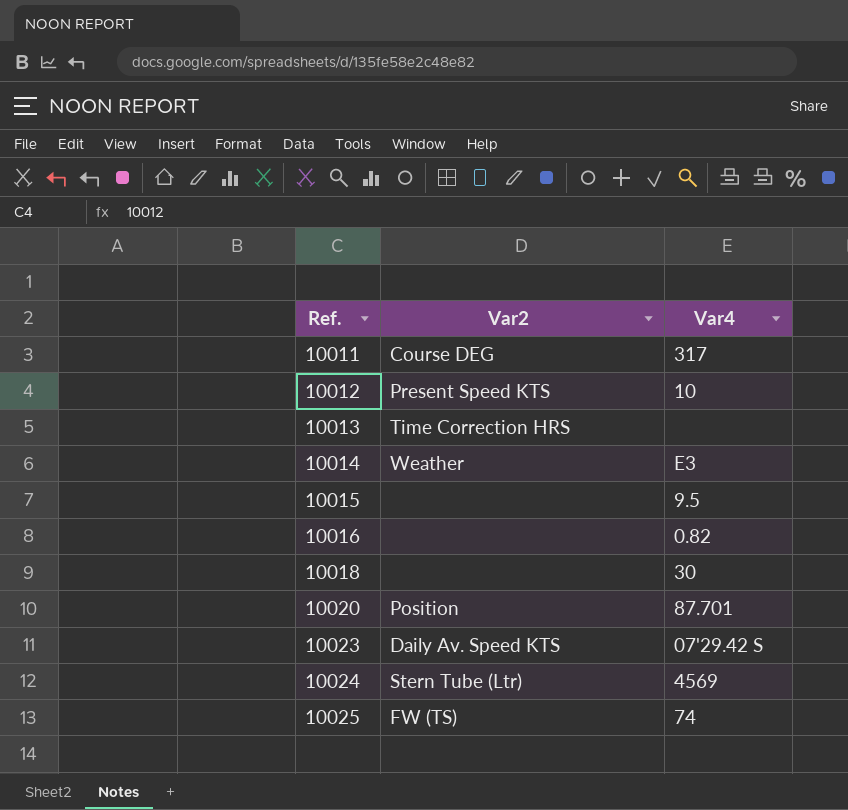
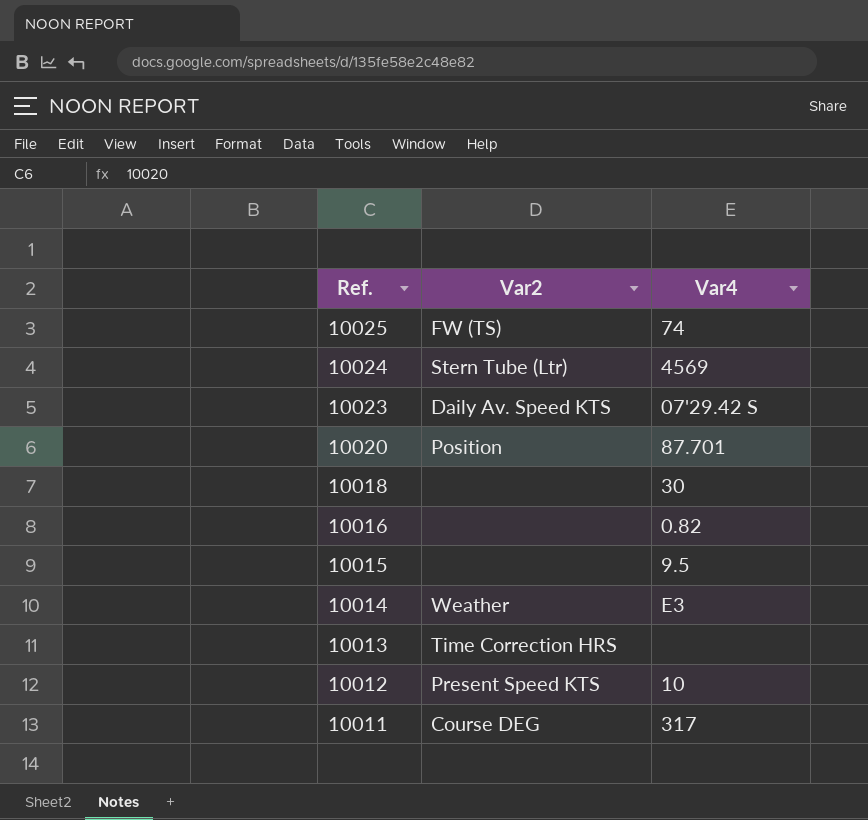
row order: Ref. ascending -> Ref. descending

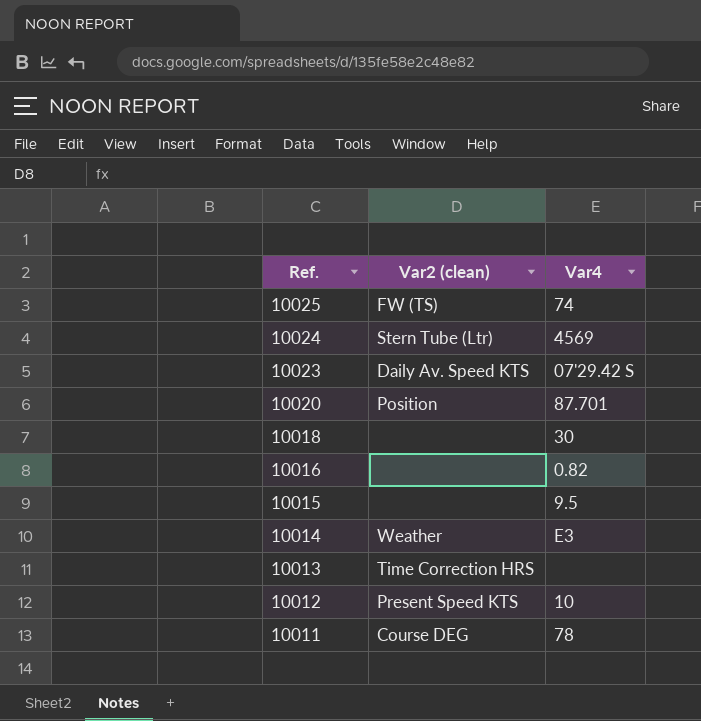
column name: Var2 -> Var2 (clean)
10011 | Var4: 317 -> 78

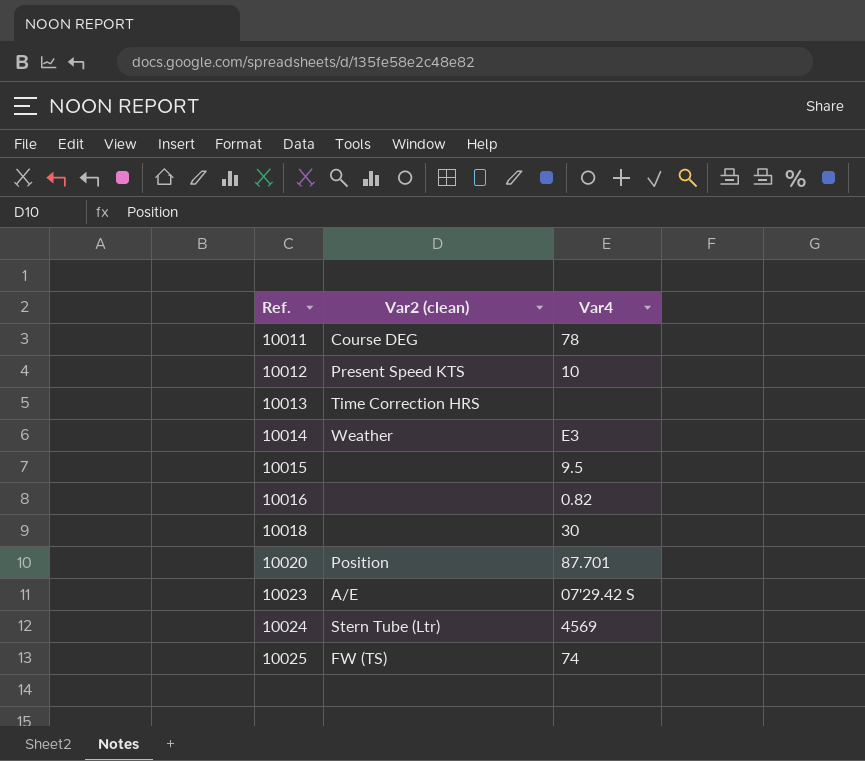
row order: Ref. descending -> Ref. ascending
10023 | Var2 (clean): Daily Av. Speed KTS -> A/E

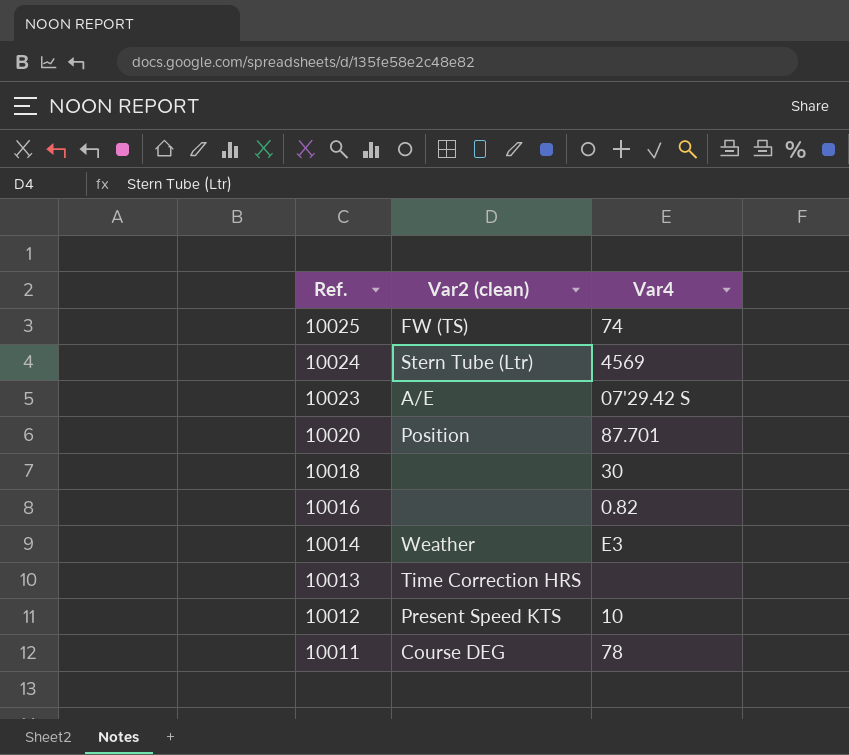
row order: Ref. ascending -> Ref. descending
row 10015: none | 9.5 -> none

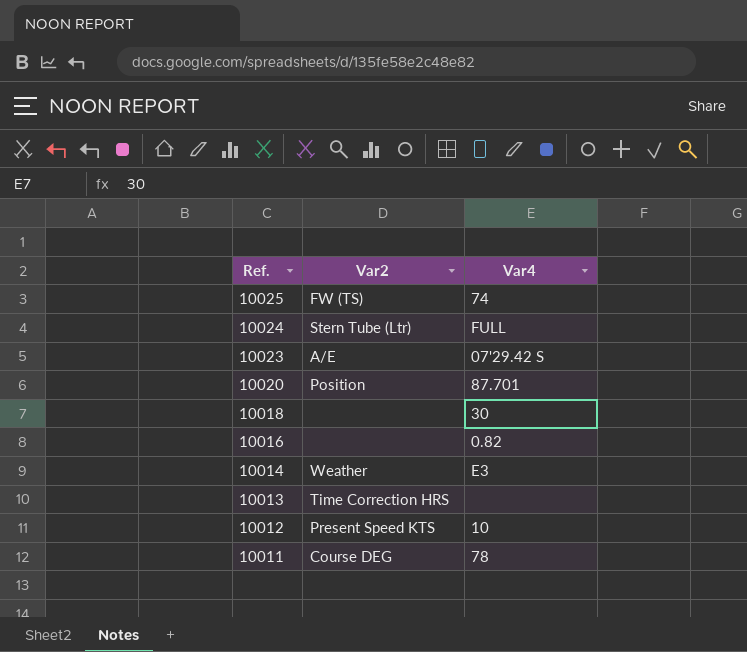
column name: Var2 (clean) -> Var2
10024 | Var4: 4569 -> FULL

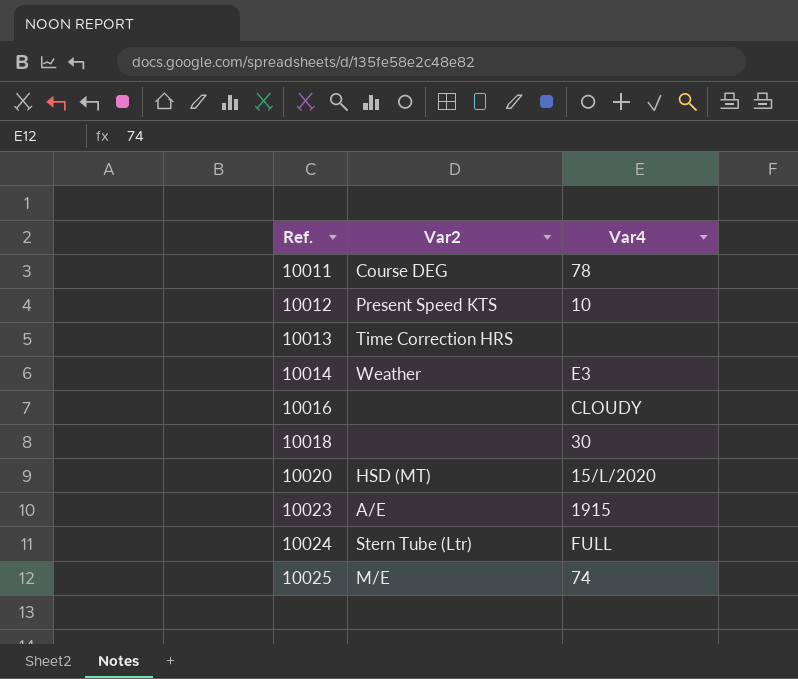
row order: Ref. descending -> Ref. ascending
10016 | Var4: 0.82 -> CLOUDY
10020 | Var2: Position -> HSD (MT)
10020 | Var4: 87.701 -> 15/L/2020
10023 | Var4: 07'29.42 S -> 1915
10025 | Var2: FW (TS) -> M/E

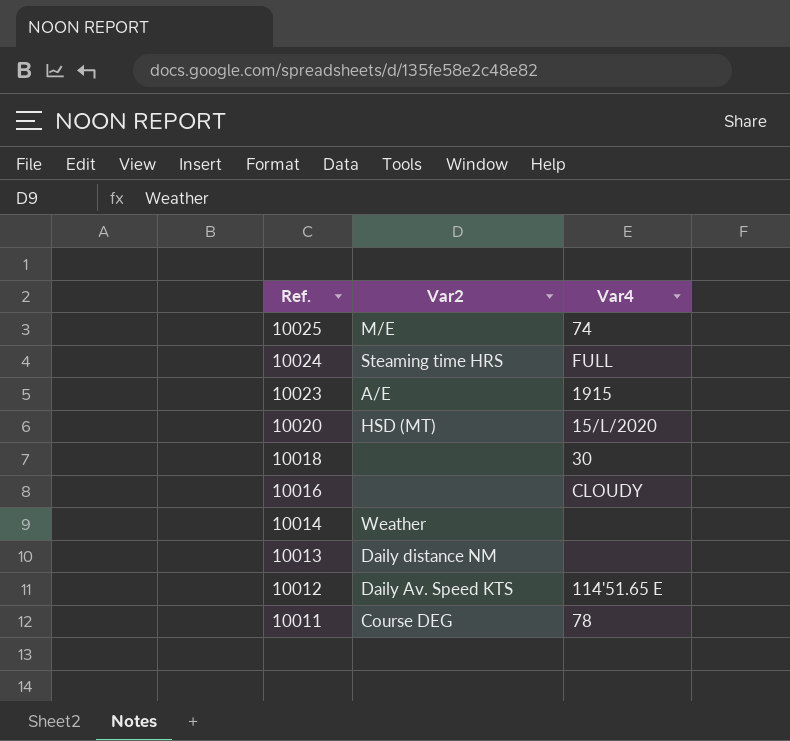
row order: Ref. ascending -> Ref. descending
10024 | Var2: Stern Tube (Ltr) -> Steaming time HRS
10014 | Var4: E3 -> none
10013 | Var2: Time Correction HRS -> Daily distance NM
10012 | Var2: Present Speed KTS -> Daily Av. Speed KTS
10012 | Var4: 10 -> 114'51.65 E

